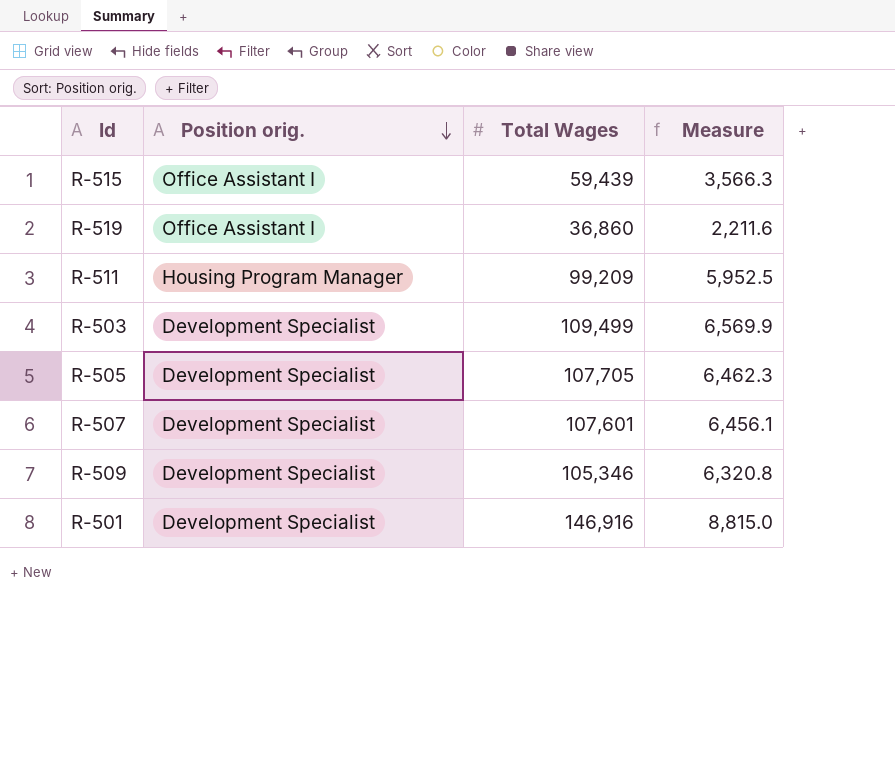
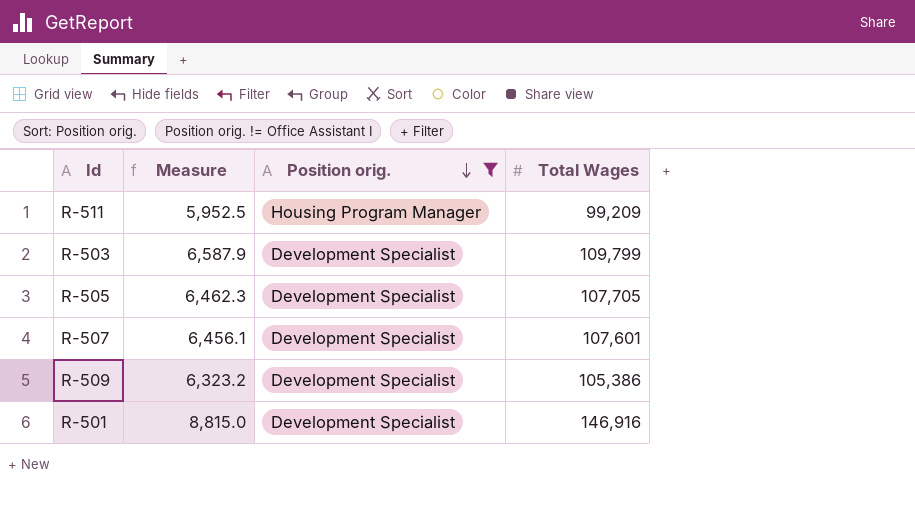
filter: none -> Position orig. != Office Assistant I
column Measure | position: 4 -> 2
R-503 | Measure: 6,569.9 -> 6,587.9
R-503 | Total Wages: 109,499 -> 109,799
R-509 | Measure: 6,320.8 -> 6,323.2
R-509 | Total Wages: 105,346 -> 105,386

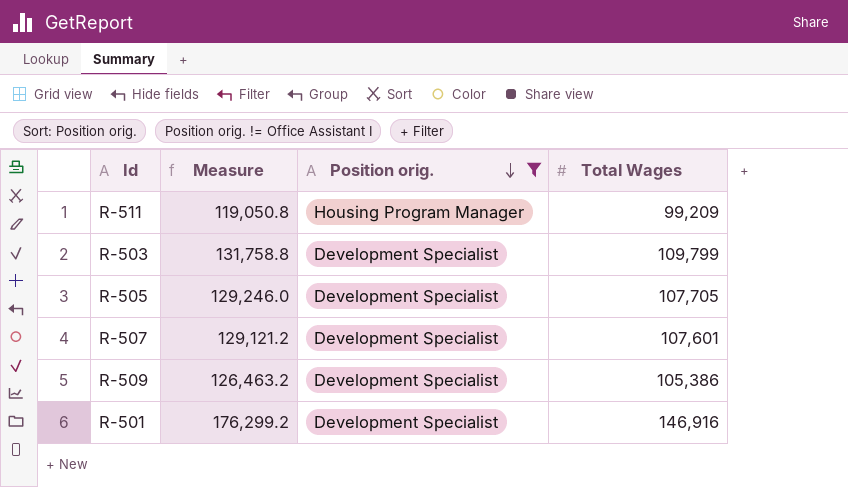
column Measure | formula: [Total Wages] * 0.06 -> [Total Wages] * 1.2

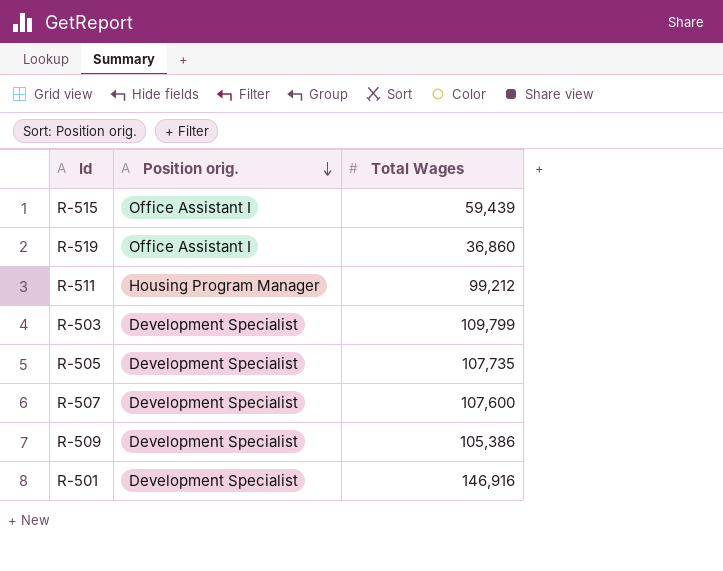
filter: Position orig. != Office Assistant I -> none
column Measure | formula: [Total Wages] * 1.2 -> none
R-511 | Total Wages: 99,209 -> 99,212
R-505 | Total Wages: 107,705 -> 107,735
R-507 | Total Wages: 107,601 -> 107,600

